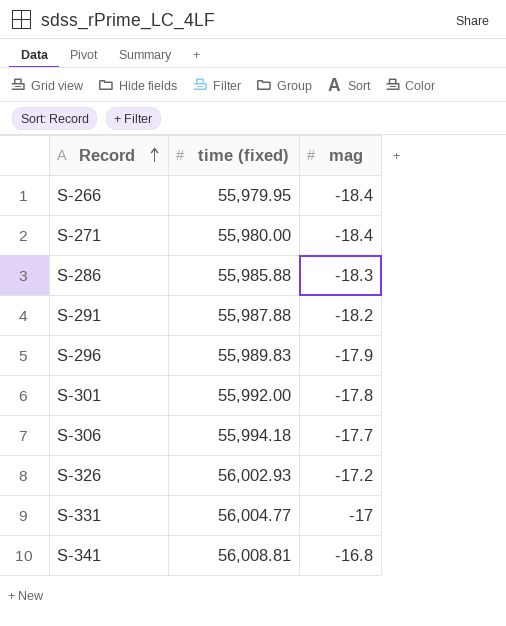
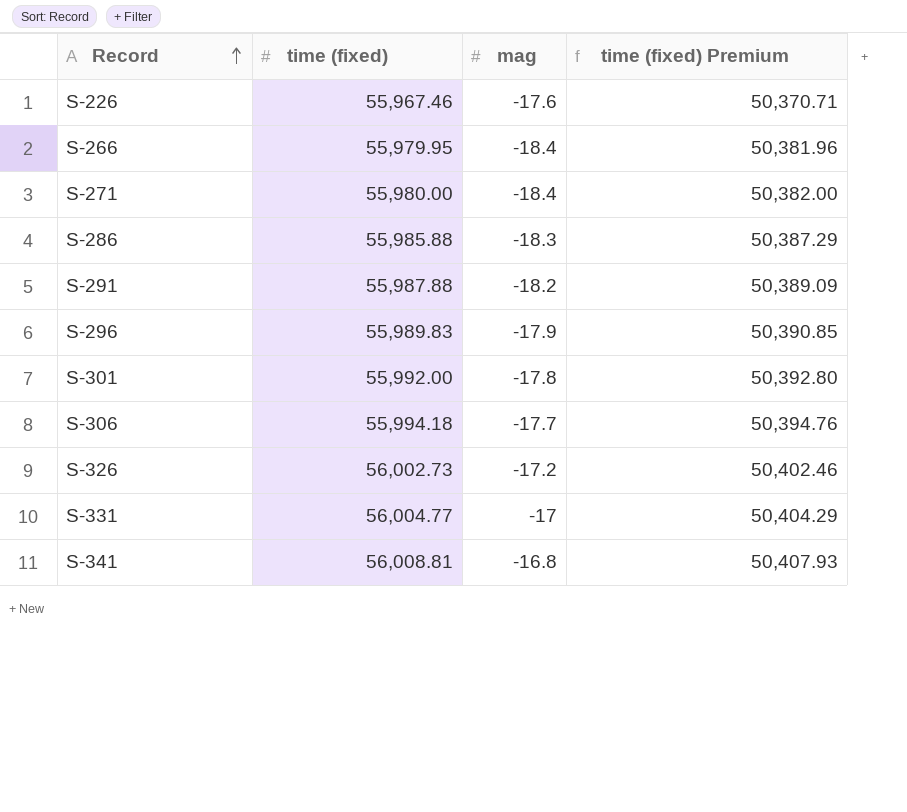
column time (fixed) Premium | formula: none -> [time (fixed)] * 0.9
row S-226: none -> 55,967.46 | -17.6 | 50,370.71
S-326 | time (fixed): 56,002.93 -> 56,002.73

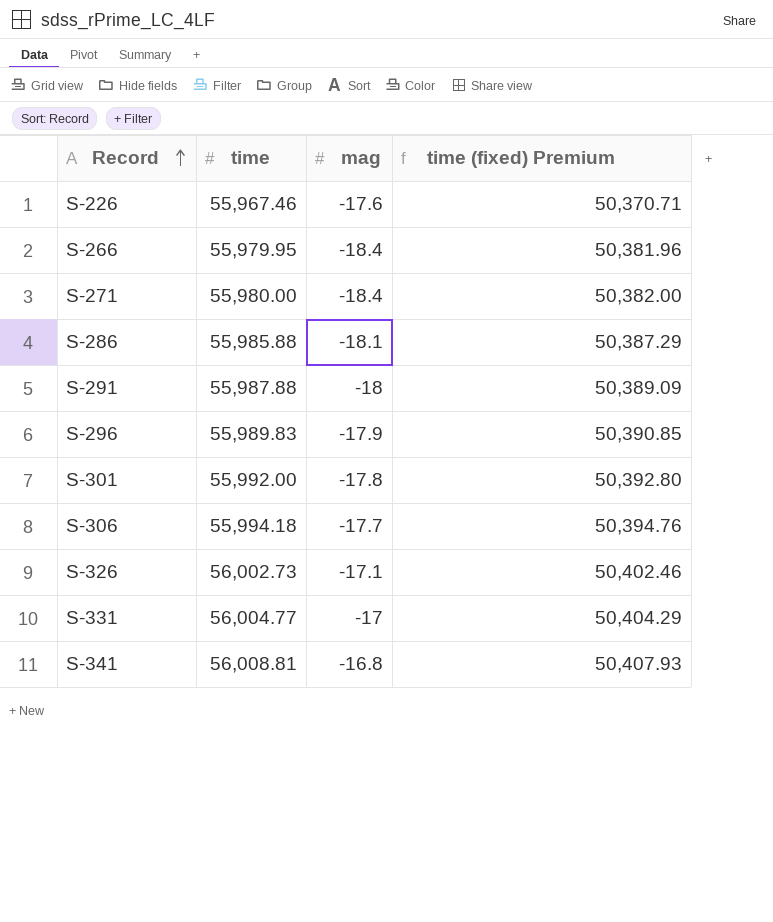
column name: time (fixed) -> time
S-286 | mag: -18.3 -> -18.1
S-291 | mag: -18.2 -> -18
S-326 | mag: -17.2 -> -17.1

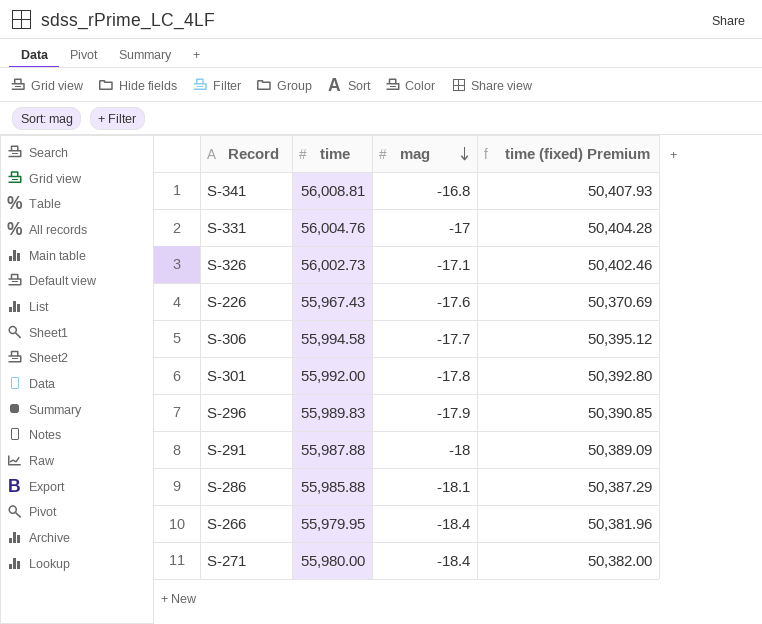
row order: Record ascending -> mag descending
S-331 | time: 56,004.77 -> 56,004.76
S-331 | time (fixed) Premium: 50,404.29 -> 50,404.28
S-226 | time: 55,967.46 -> 55,967.43
S-226 | time (fixed) Premium: 50,370.71 -> 50,370.69
S-306 | time: 55,994.18 -> 55,994.58
S-306 | time (fixed) Premium: 50,394.76 -> 50,395.12

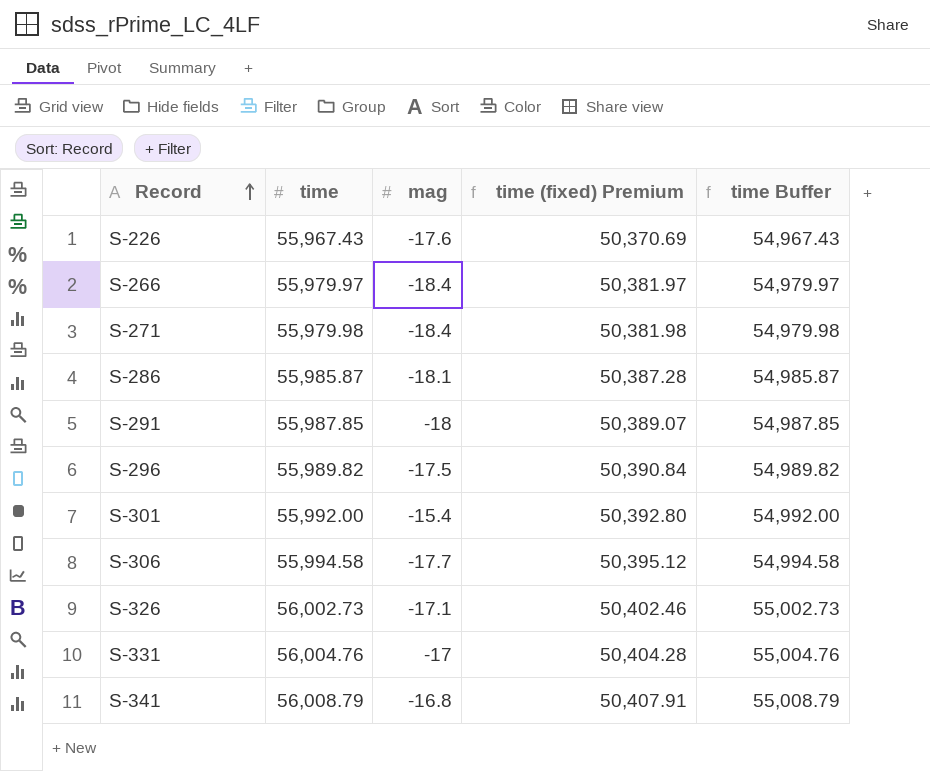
row order: mag descending -> Record ascending
column time Buffer | formula: none -> [time] - 1000
S-266 | time: 55,979.95 -> 55,979.97
S-266 | time (fixed) Premium: 50,381.96 -> 50,381.97
S-271 | time: 55,980.00 -> 55,979.98
S-271 | time (fixed) Premium: 50,382.00 -> 50,381.98
S-286 | time: 55,985.88 -> 55,985.87
S-286 | time (fixed) Premium: 50,387.29 -> 50,387.28
S-291 | time: 55,987.88 -> 55,987.85
S-291 | time (fixed) Premium: 50,389.09 -> 50,389.07
S-296 | time: 55,989.83 -> 55,989.82
S-296 | mag: -17.9 -> -17.5
S-296 | time (fixed) Premium: 50,390.85 -> 50,390.84
S-301 | mag: -17.8 -> -15.4
S-341 | time: 56,008.81 -> 56,008.79
S-341 | time (fixed) Premium: 50,407.93 -> 50,407.91

